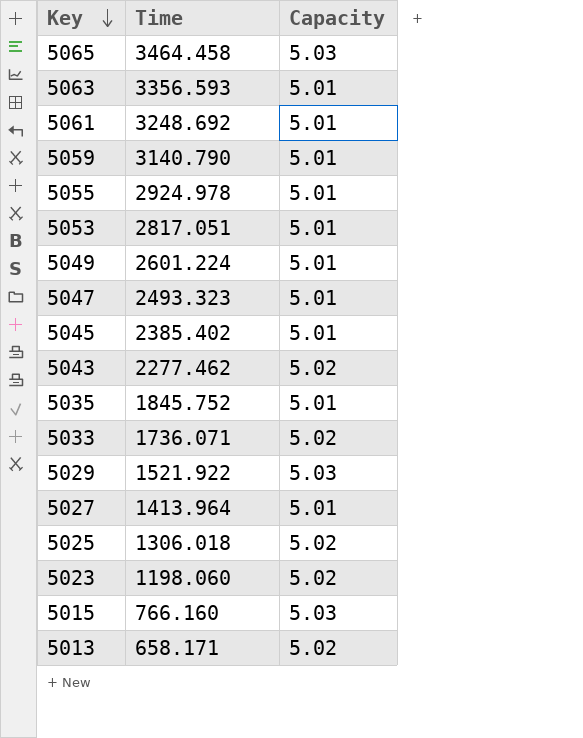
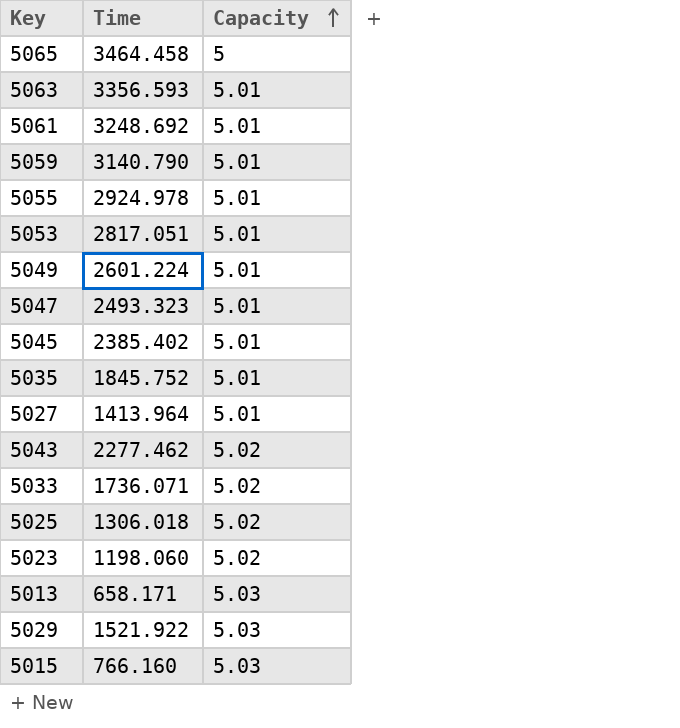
row order: Key descending -> Capacity ascending
5065 | Capacity: 5.03 -> 5
5013 | Capacity: 5.02 -> 5.03

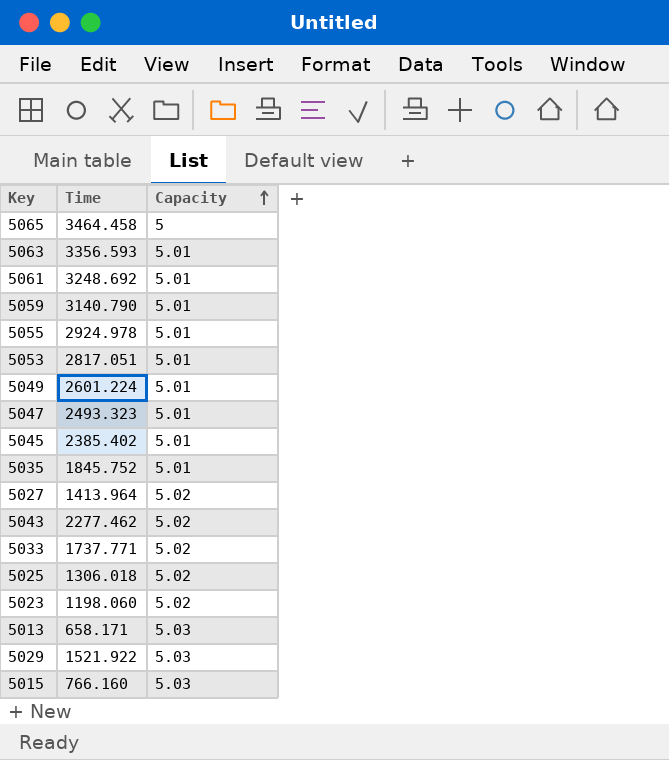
5027 | Capacity: 5.01 -> 5.02
5033 | Time: 1736.071 -> 1737.771

